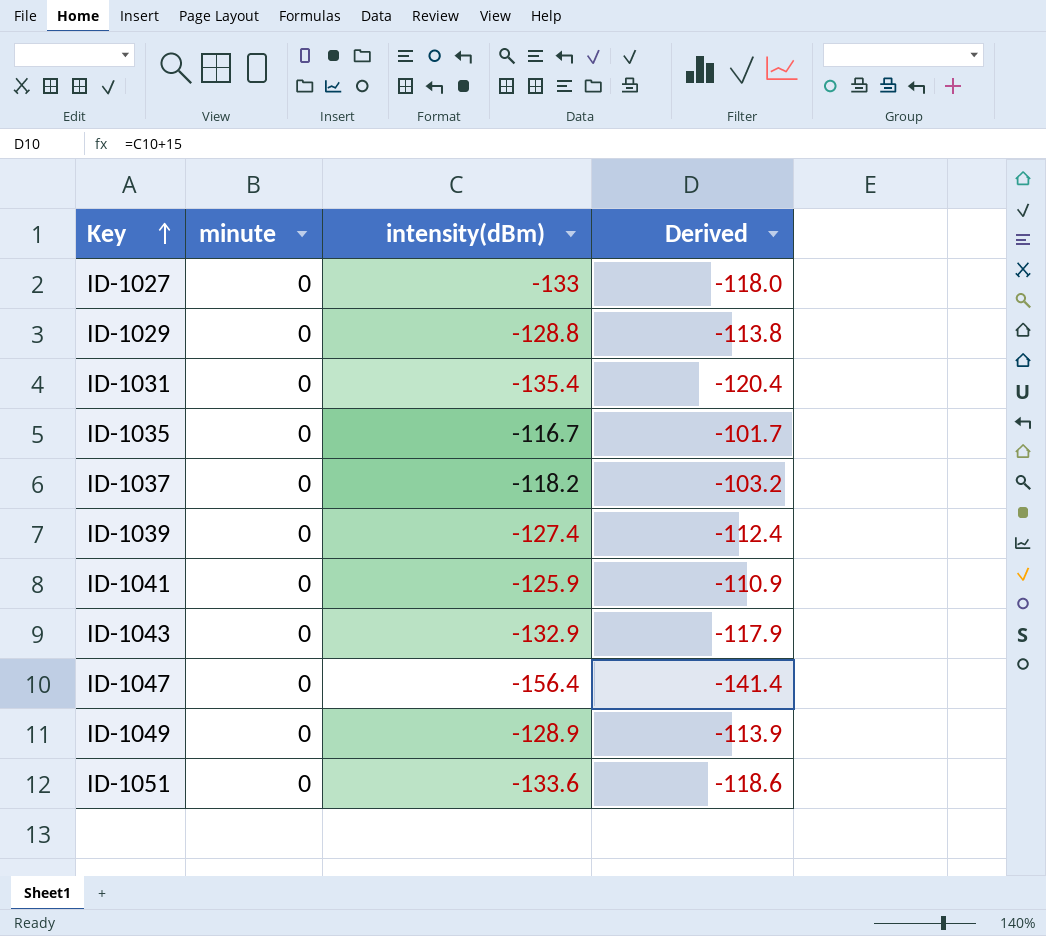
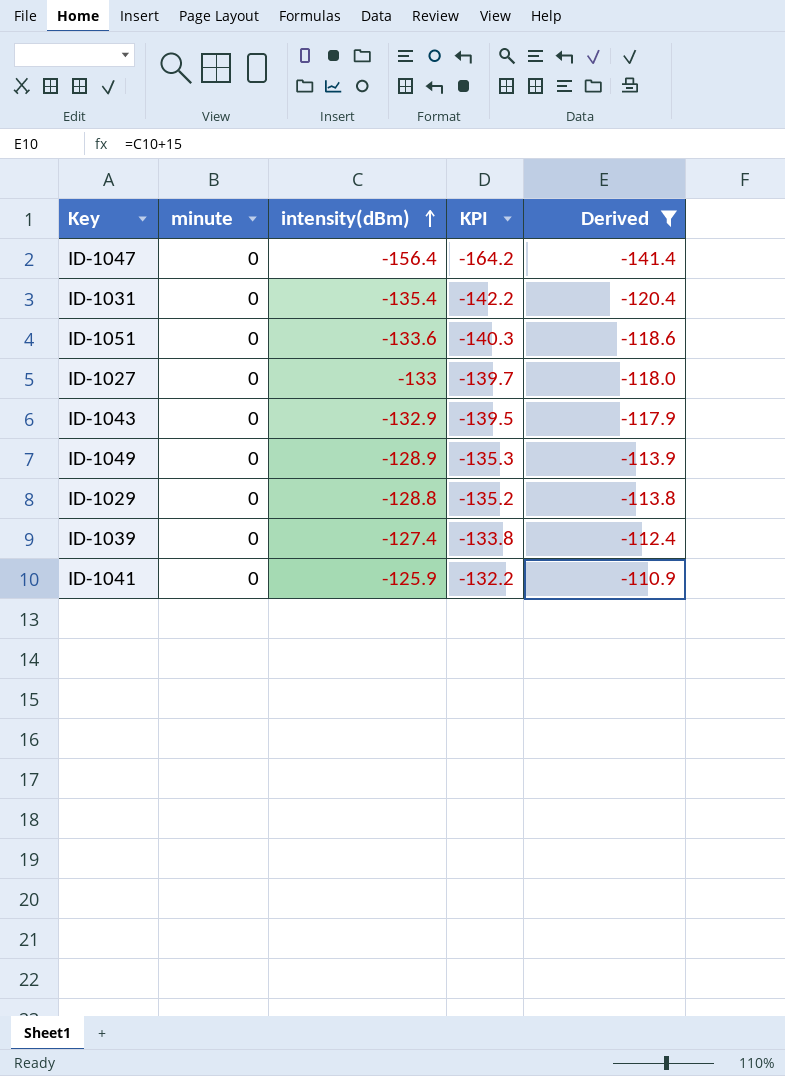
filter: none -> Derived <= -110.9
row order: Key ascending -> intensity(dBm) ascending
column KPI | formula: none -> [intensity(dBm)] * 1.05

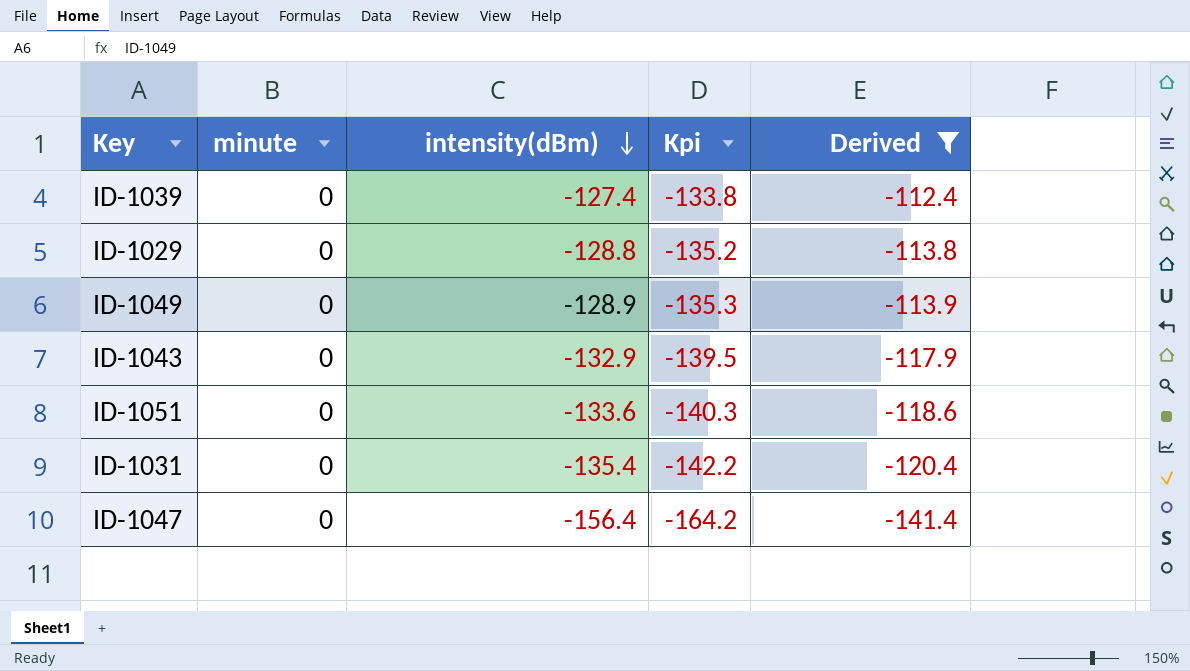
row order: intensity(dBm) ascending -> intensity(dBm) descending
column name: KPI -> Kpi
row ID-1027: 0 | -133 | -139.7 | -118.0 -> none
row ID-1041: 0 | -125.9 | -132.2 | -110.9 -> none

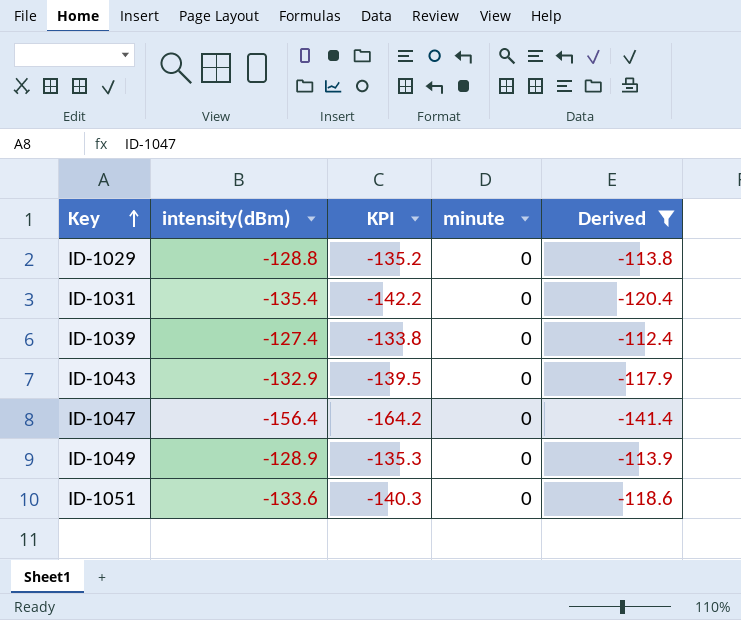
row order: intensity(dBm) descending -> Key ascending
column name: Kpi -> KPI
column minute | position: 2 -> 4

